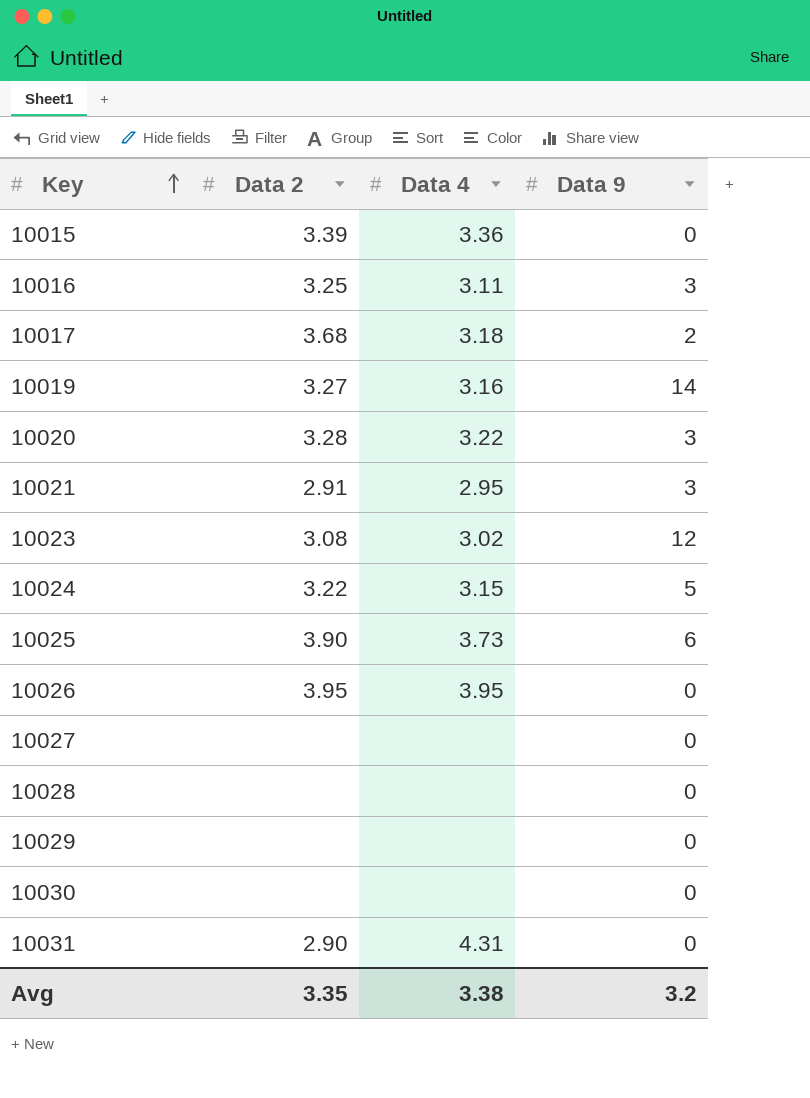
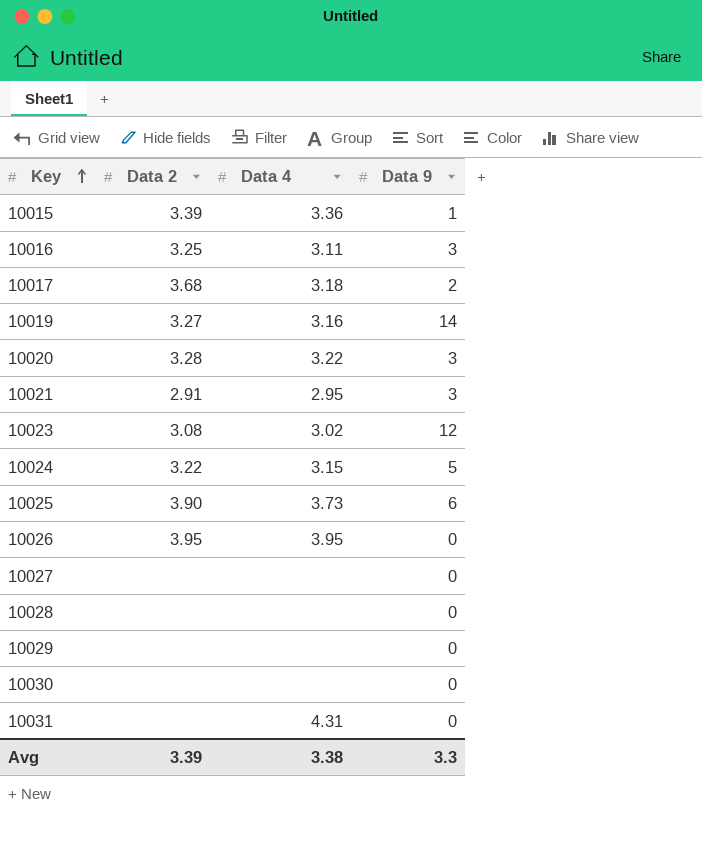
10015 | Data 9: 0 -> 1
10031 | Data 2: 2.90 -> none
Avg | Data 2: 3.35 -> 3.39
Avg | Data 9: 3.2 -> 3.3

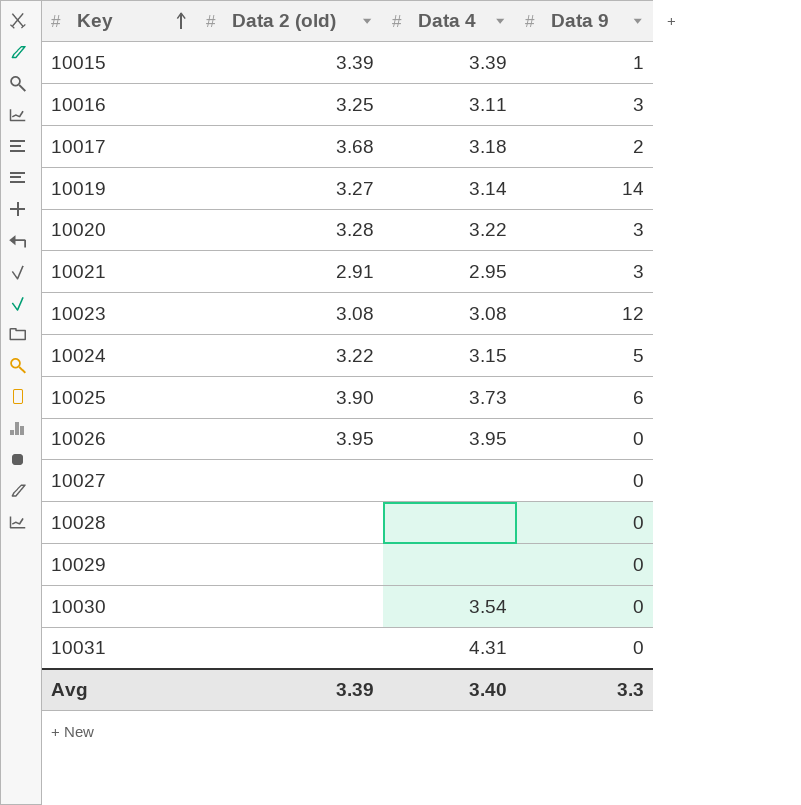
column name: Data 2 -> Data 2 (old)
10015 | Data 4: 3.36 -> 3.39
10019 | Data 4: 3.16 -> 3.14
10023 | Data 4: 3.02 -> 3.08
10030 | Data 4: none -> 3.54
Avg | Data 4: 3.38 -> 3.40

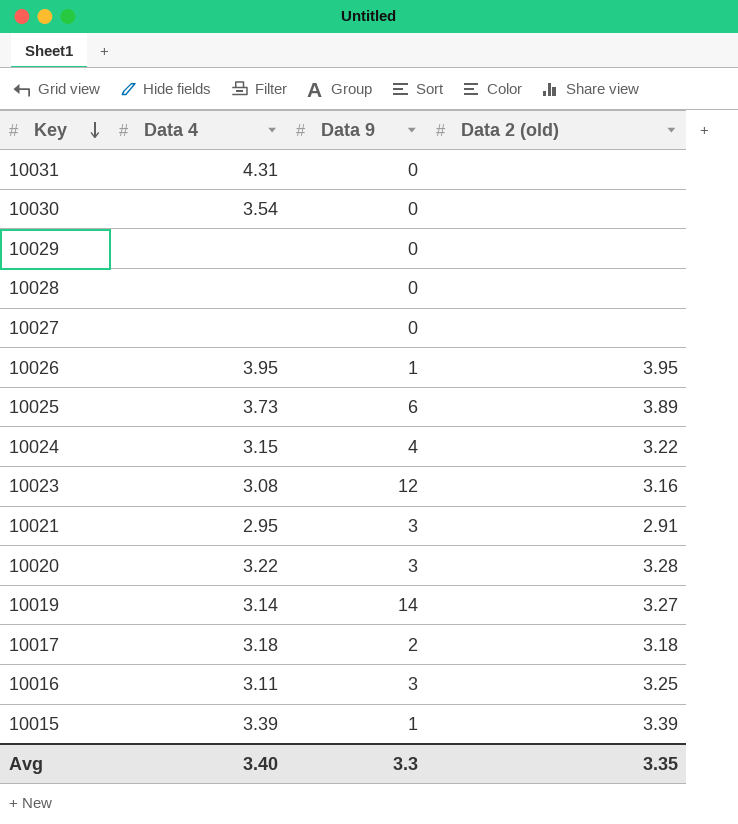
row order: Key ascending -> Key descending
column Data 2 (old) | position: 2 -> 4
10026 | Data 9: 0 -> 1
10025 | Data 2 (old): 3.90 -> 3.89
10024 | Data 9: 5 -> 4
10023 | Data 2 (old): 3.08 -> 3.16
10017 | Data 2 (old): 3.68 -> 3.18
Avg | Data 2 (old): 3.39 -> 3.35

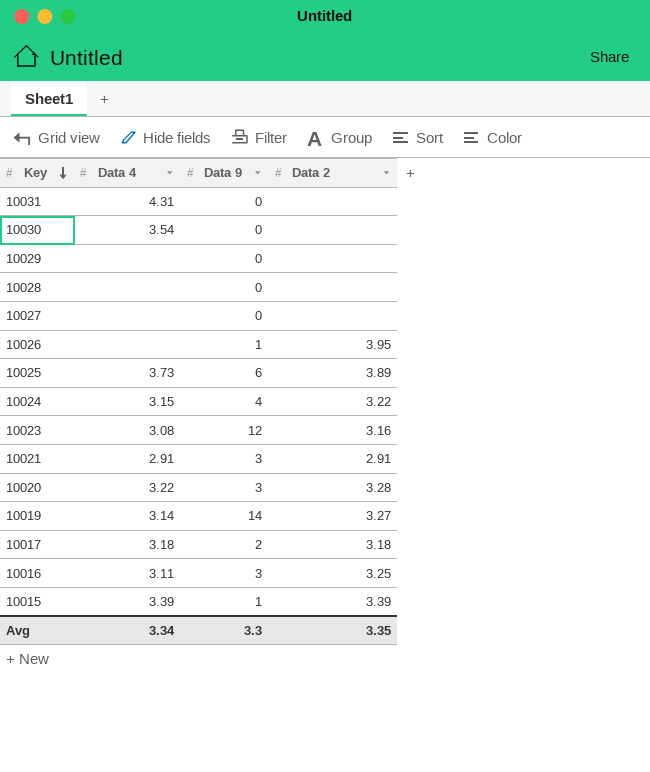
column name: Data 2 (old) -> Data 2
10026 | Data 4: 3.95 -> none
10021 | Data 4: 2.95 -> 2.91
Avg | Data 4: 3.40 -> 3.34

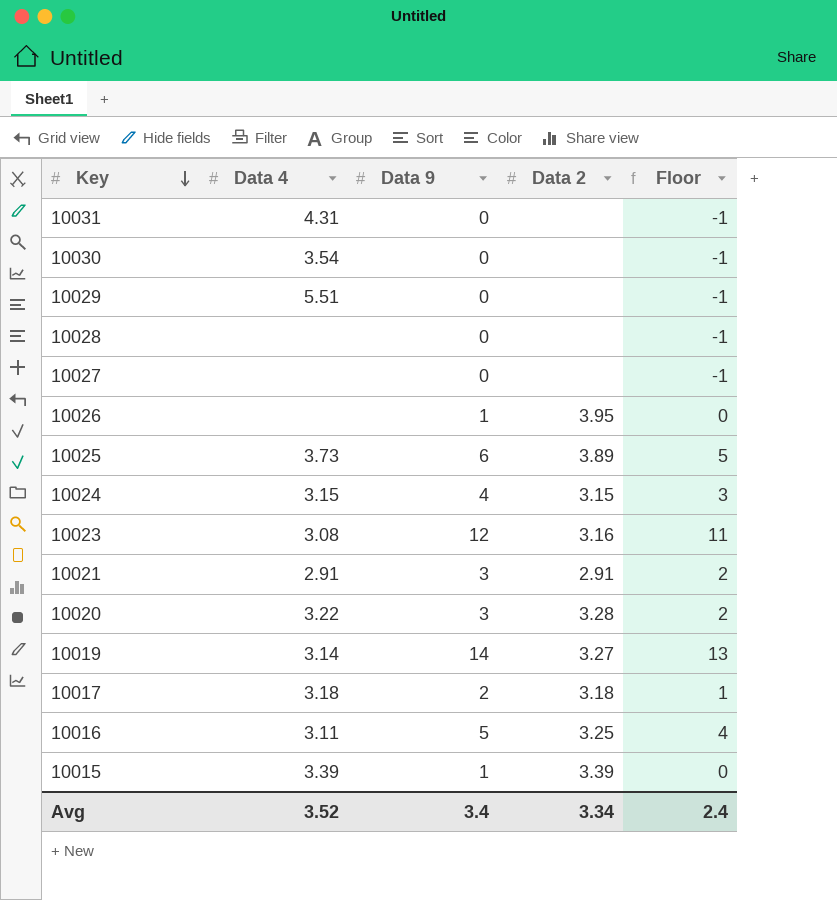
column Floor | formula: none -> [Data 9] - 1
10029 | Data 4: none -> 5.51
10024 | Data 2: 3.22 -> 3.15
10016 | Data 9: 3 -> 5
Avg | Data 4: 3.34 -> 3.52
Avg | Data 9: 3.3 -> 3.4
Avg | Data 2: 3.35 -> 3.34

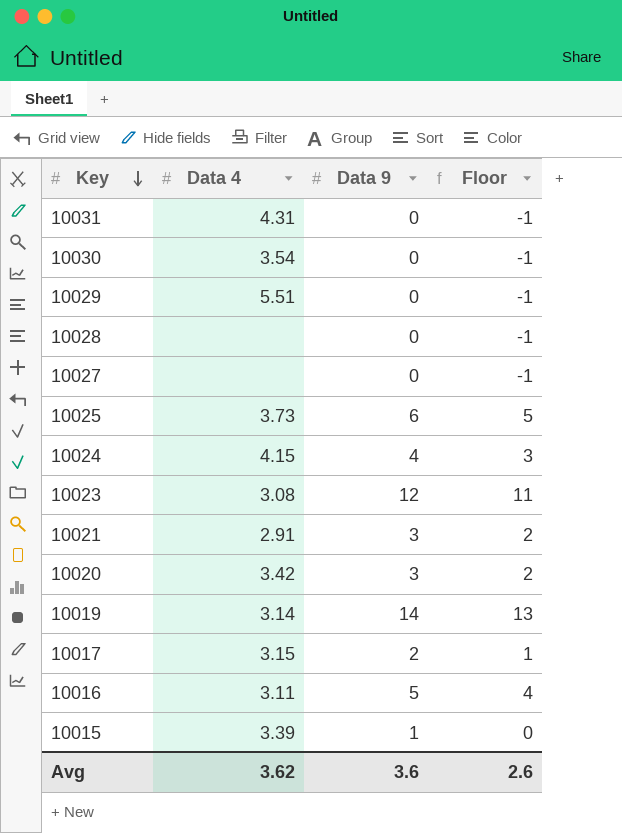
column Data 2 | position: 4 -> none
row 10026: none | 1 | 3.95 | 0 -> none
10024 | Data 4: 3.15 -> 4.15
10020 | Data 4: 3.22 -> 3.42
10017 | Data 4: 3.18 -> 3.15
Avg | Data 4: 3.52 -> 3.62
Avg | Data 9: 3.4 -> 3.6
Avg | Floor: 2.4 -> 2.6

